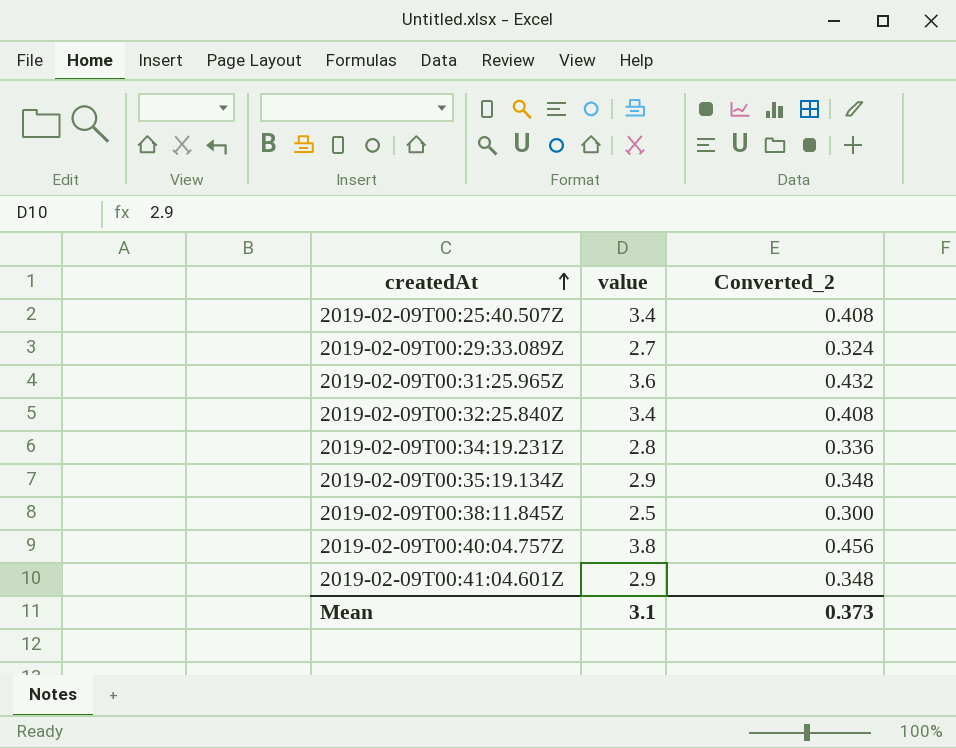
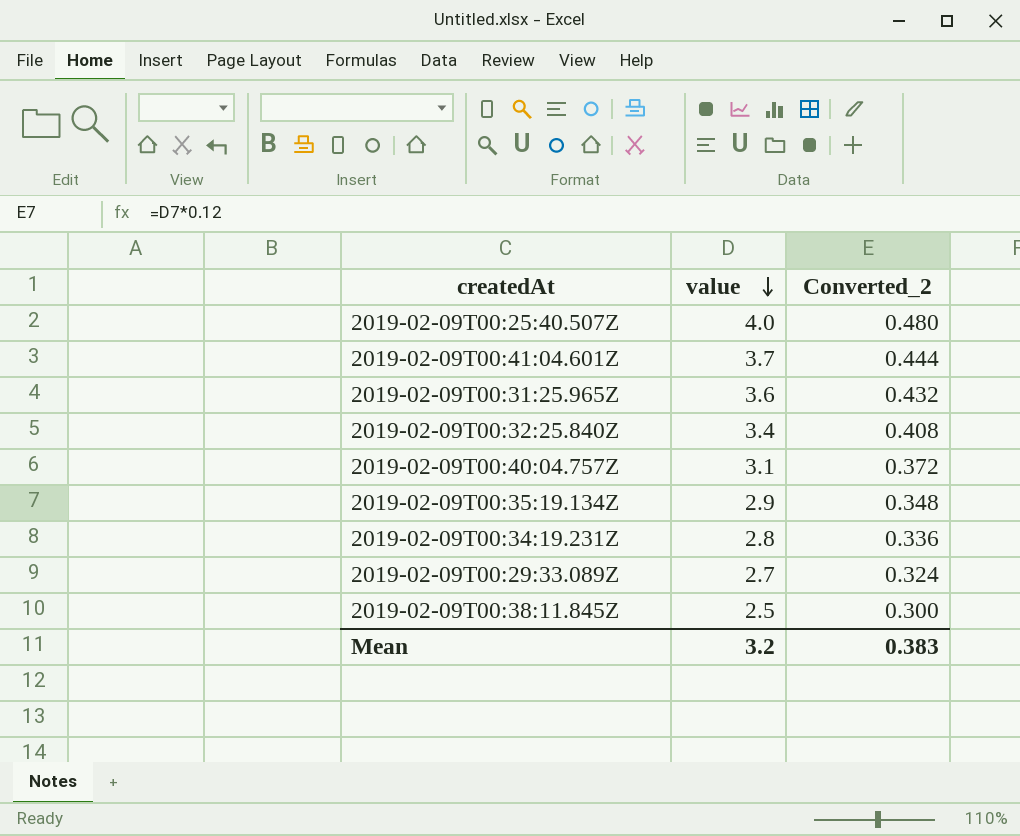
row order: createdAt ascending -> value descending
2019-02-09T00:25:40.507Z | value: 3.4 -> 4.0
2019-02-09T00:25:40.507Z | Converted_2: 0.408 -> 0.480
2019-02-09T00:41:04.601Z | value: 2.9 -> 3.7
2019-02-09T00:41:04.601Z | Converted_2: 0.348 -> 0.444
2019-02-09T00:40:04.757Z | value: 3.8 -> 3.1
2019-02-09T00:40:04.757Z | Converted_2: 0.456 -> 0.372
Mean | value: 3.1 -> 3.2
Mean | Converted_2: 0.373 -> 0.383

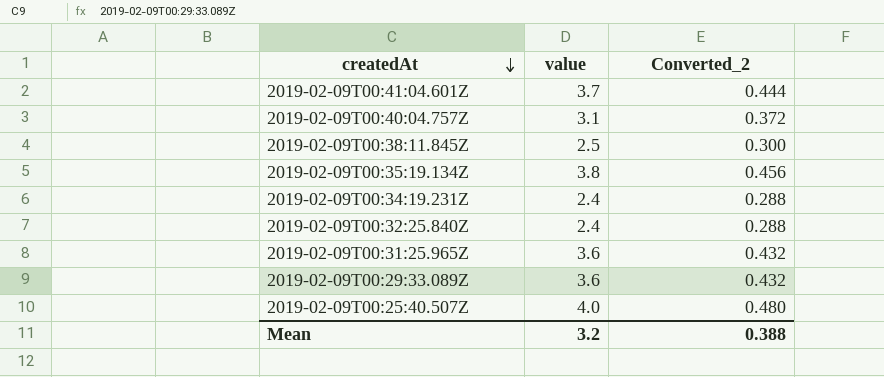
row order: value descending -> createdAt descending
2019-02-09T00:35:19.134Z | value: 2.9 -> 3.8
2019-02-09T00:35:19.134Z | Converted_2: 0.348 -> 0.456
2019-02-09T00:34:19.231Z | value: 2.8 -> 2.4
2019-02-09T00:34:19.231Z | Converted_2: 0.336 -> 0.288
2019-02-09T00:32:25.840Z | value: 3.4 -> 2.4
2019-02-09T00:32:25.840Z | Converted_2: 0.408 -> 0.288
2019-02-09T00:29:33.089Z | value: 2.7 -> 3.6
2019-02-09T00:29:33.089Z | Converted_2: 0.324 -> 0.432
Mean | Converted_2: 0.383 -> 0.388

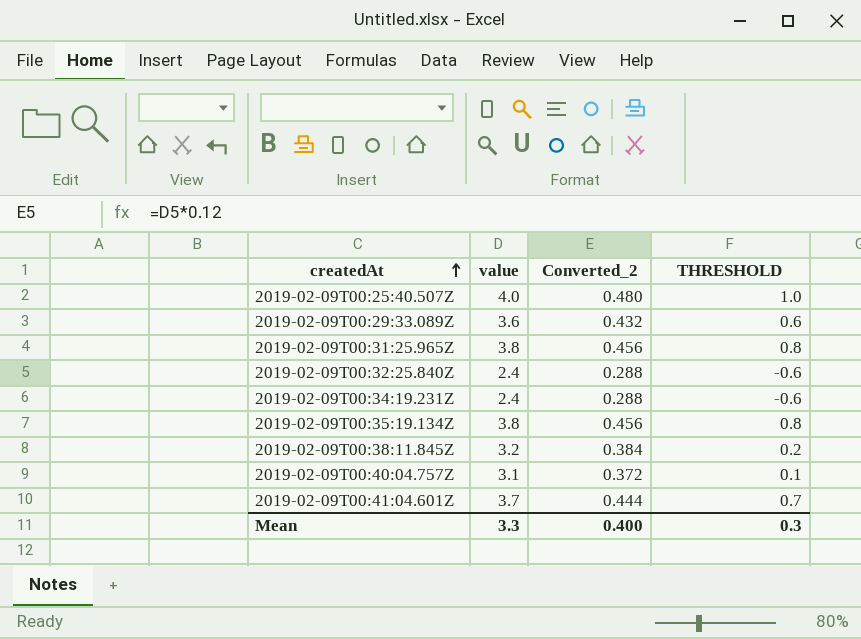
row order: createdAt descending -> createdAt ascending
column THRESHOLD | formula: none -> [value] - 3
2019-02-09T00:31:25.965Z | value: 3.6 -> 3.8
2019-02-09T00:31:25.965Z | Converted_2: 0.432 -> 0.456
2019-02-09T00:38:11.845Z | value: 2.5 -> 3.2
2019-02-09T00:38:11.845Z | Converted_2: 0.300 -> 0.384
Mean | value: 3.2 -> 3.3
Mean | Converted_2: 0.388 -> 0.400

